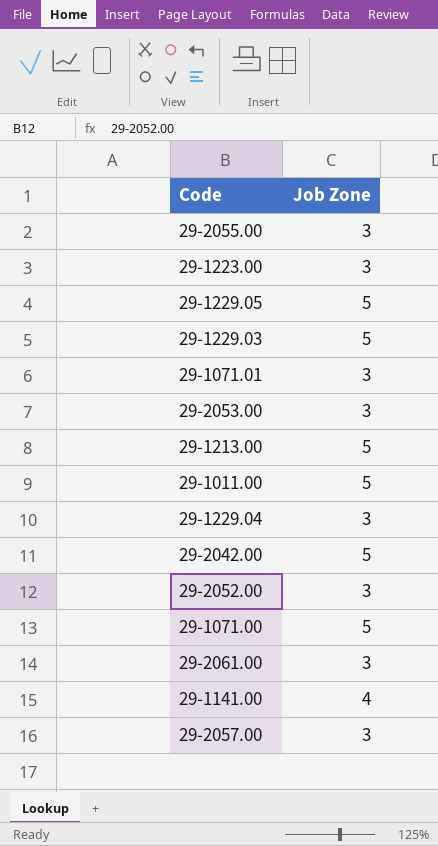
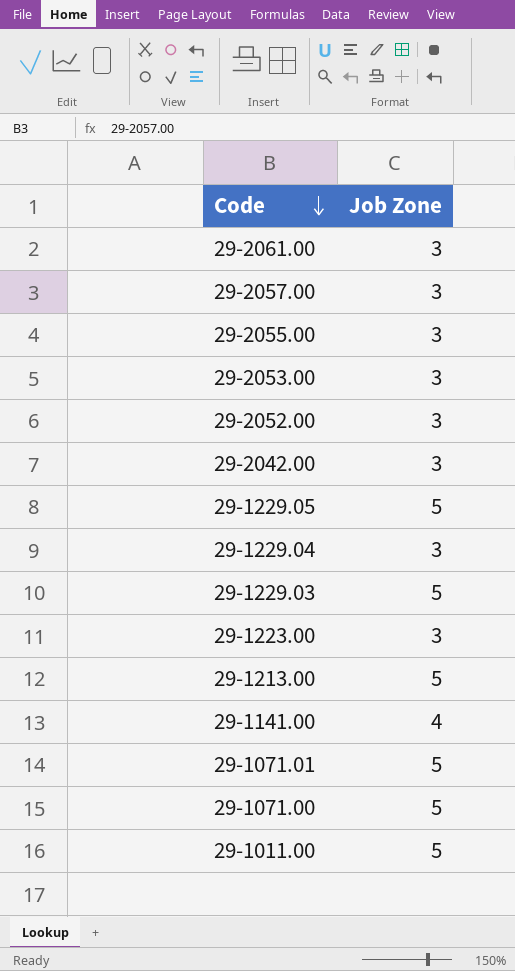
row order: none -> Code descending
29-2042.00 | Job Zone: 5 -> 3
29-1071.01 | Job Zone: 3 -> 5

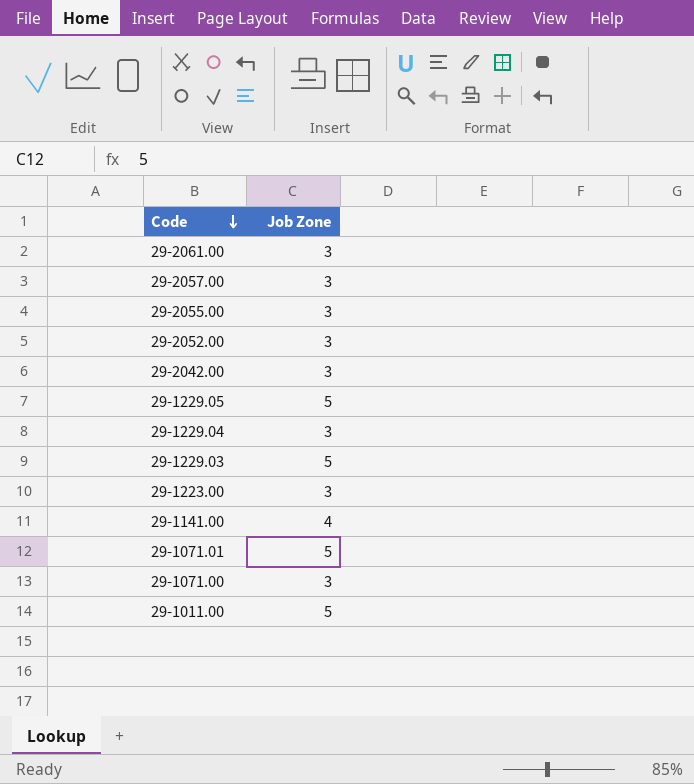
row 29-2053.00: 3 -> none
row 29-1213.00: 5 -> none
29-1071.00 | Job Zone: 5 -> 3

